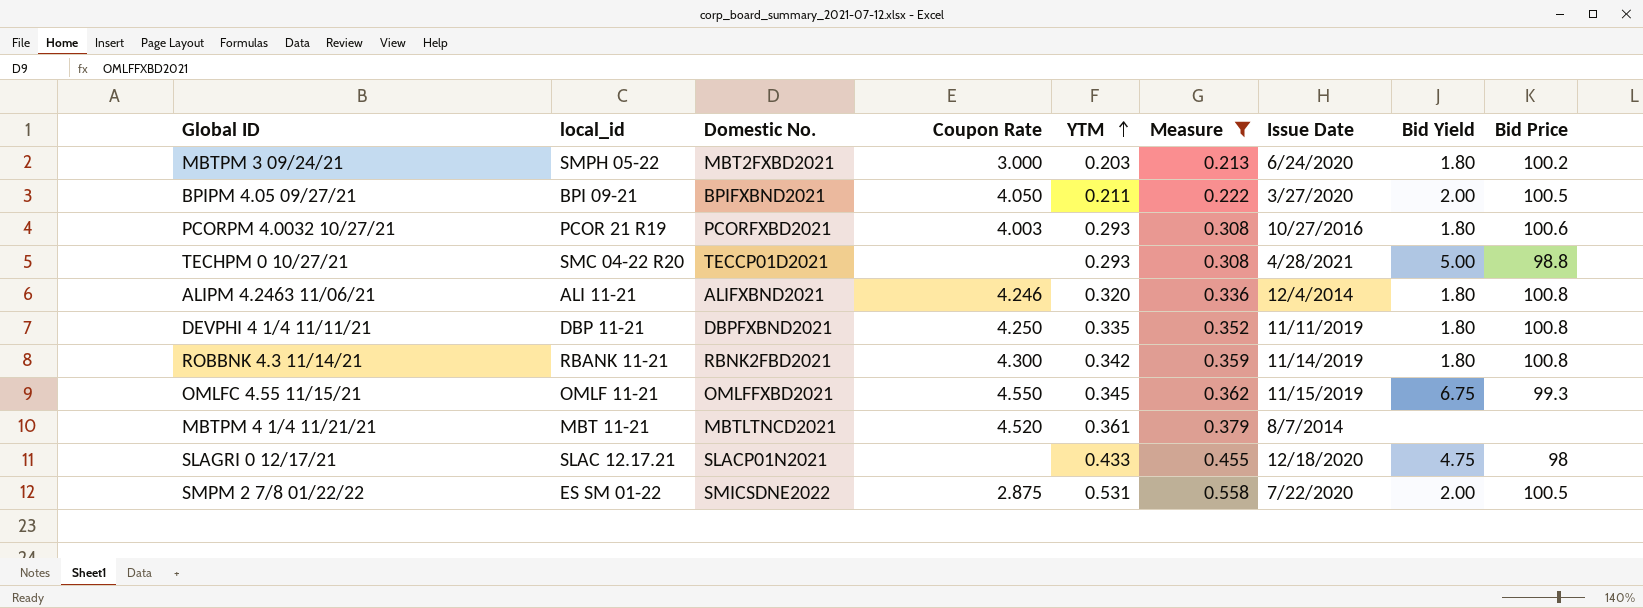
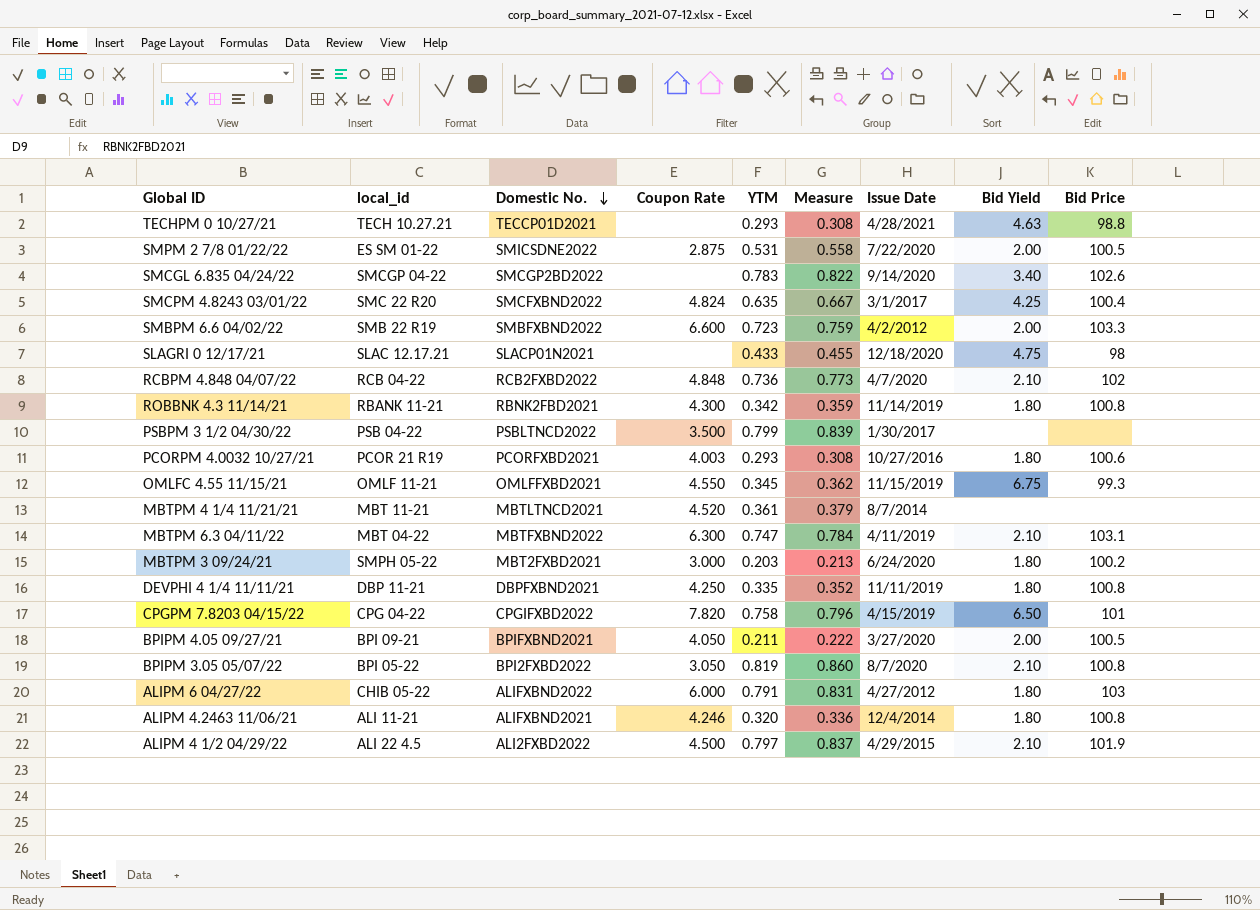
filter: Measure <= 0.558 -> none
row order: YTM ascending -> Domestic No. descending
TECHPM 0 10/27/21 | local_id: SMC 04-22 R20 -> TECH 10.27.21
TECHPM 0 10/27/21 | Bid Yield: 5.00 -> 4.63

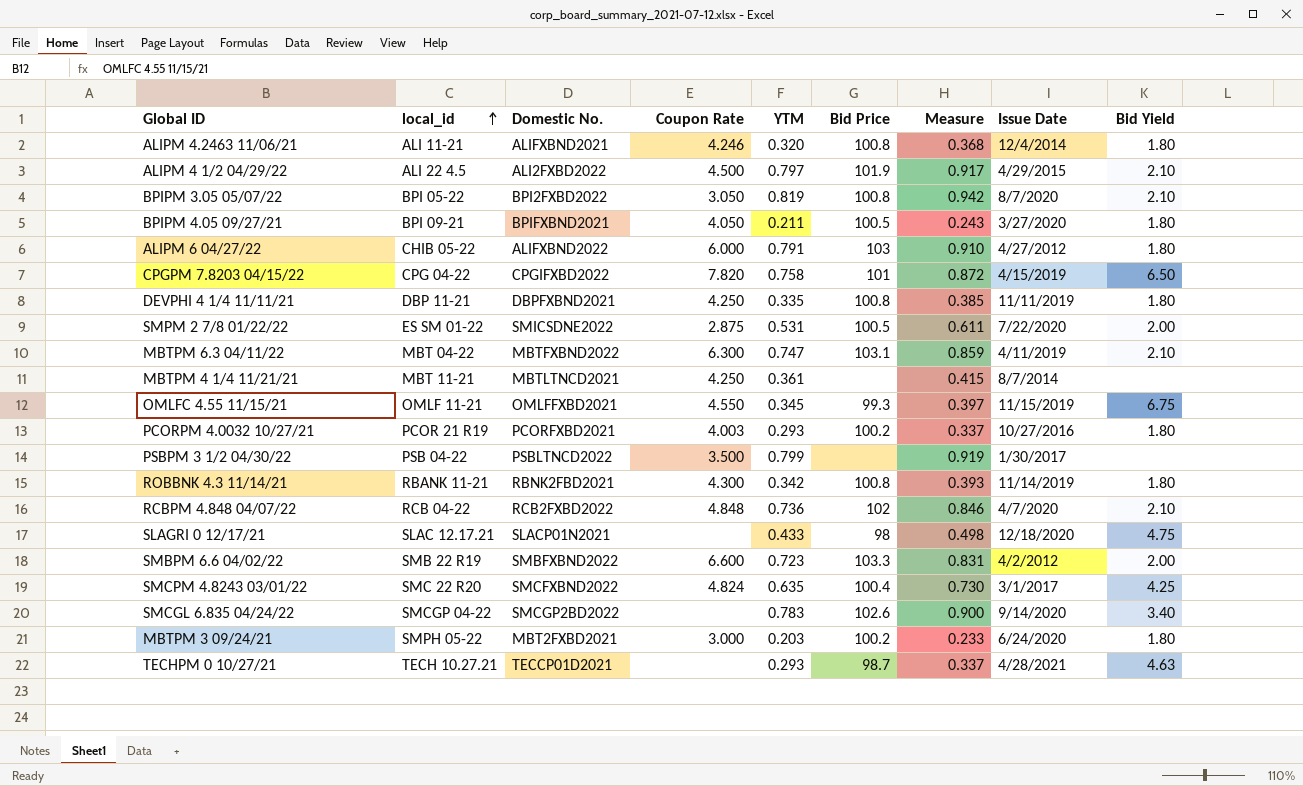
row order: Domestic No. descending -> local_id ascending
column Bid Price | position: 9 -> 6
column Measure | formula: [YTM] * 1.05 -> [YTM] * 1.15
BPIPM 4.05 09/27/21 | Bid Yield: 2.00 -> 1.80
MBTPM 4 1/4 11/21/21 | Coupon Rate: 4.520 -> 4.250
PCORPM 4.0032 10/27/21 | Bid Price: 100.6 -> 100.2
TECHPM 0 10/27/21 | Bid Price: 98.8 -> 98.7

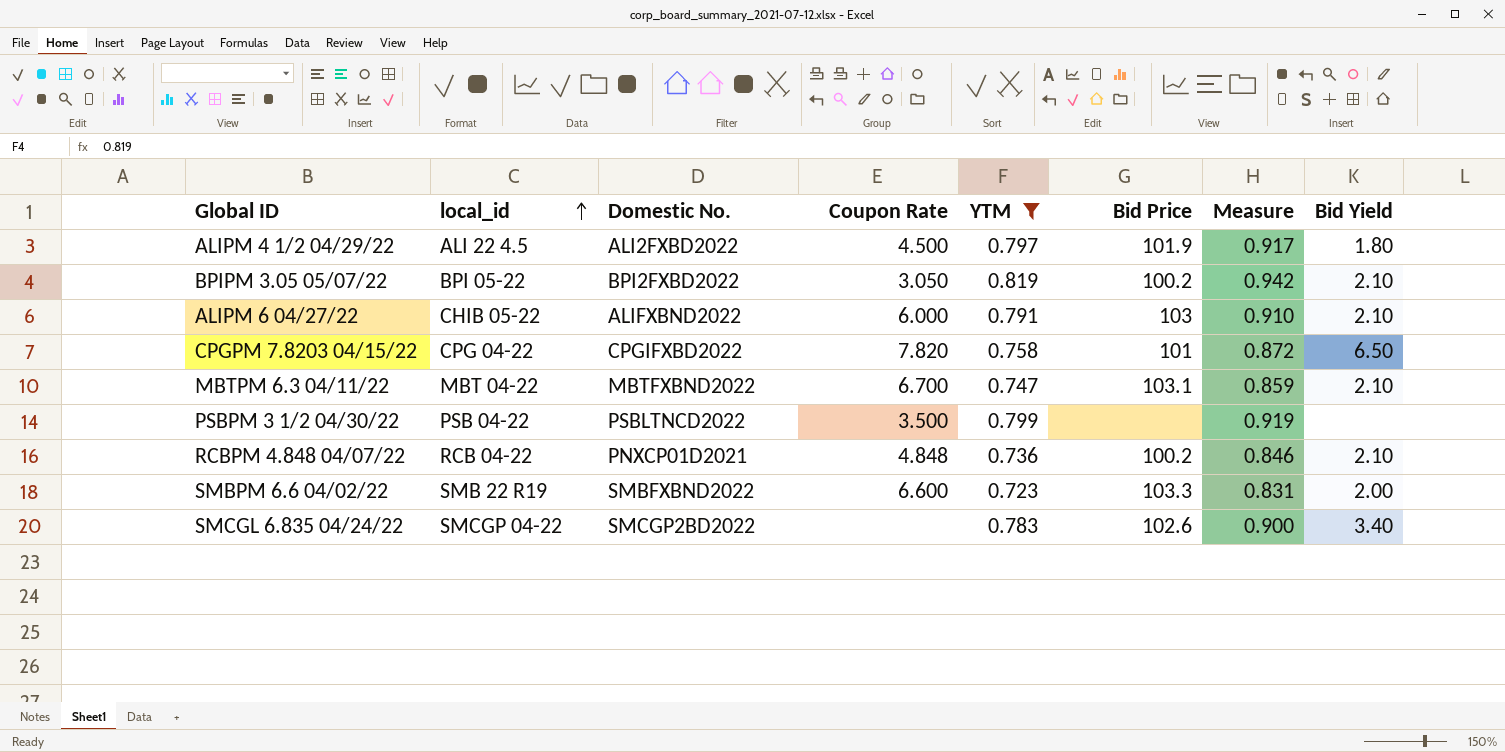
filter: none -> YTM >= 0.723
column Issue Date | position: 8 -> none
ALIPM 4 1/2 04/29/22 | Bid Yield: 2.10 -> 1.80
BPIPM 3.05 05/07/22 | Bid Price: 100.8 -> 100.2
ALIPM 6 04/27/22 | Bid Yield: 1.80 -> 2.10
MBTPM 6.3 04/11/22 | Coupon Rate: 6.300 -> 6.700
RCBPM 4.848 04/07/22 | Domestic No.: RCB2FXBD2022 -> PNXCP01D2021
RCBPM 4.848 04/07/22 | Bid Price: 102 -> 100.2

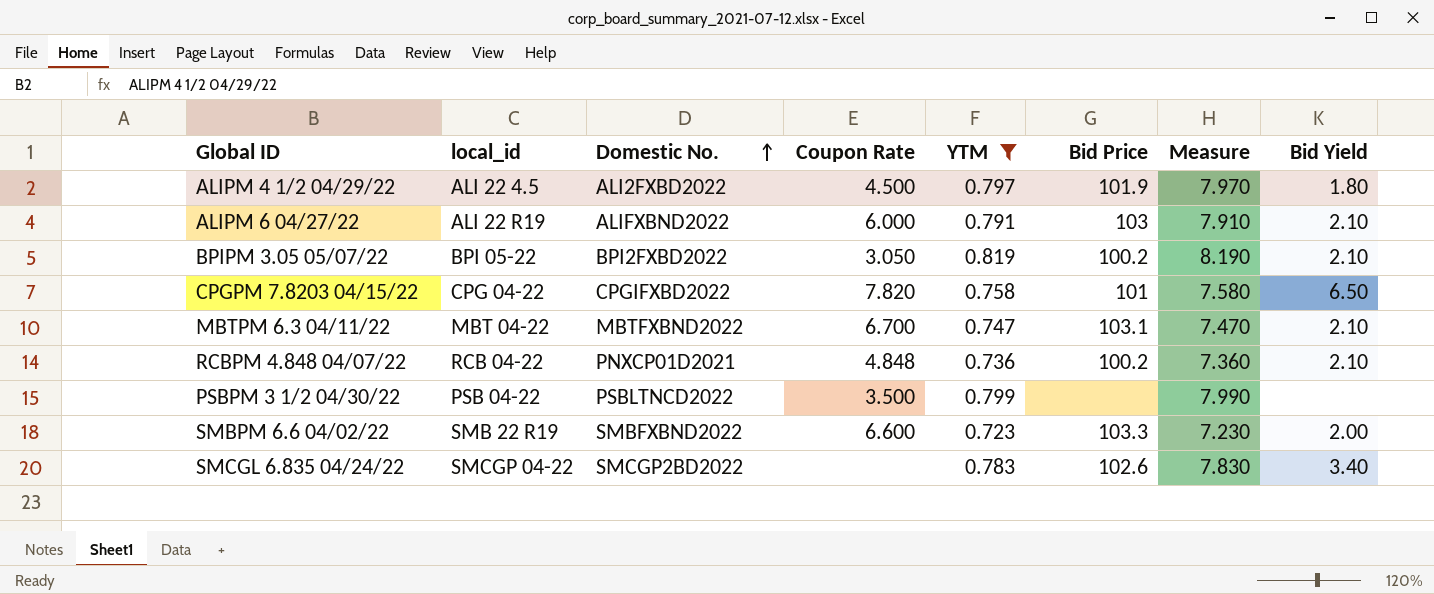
row order: local_id ascending -> Domestic No. ascending
column Measure | formula: [YTM] * 1.15 -> [YTM] * 10
ALIPM 6 04/27/22 | local_id: CHIB 05-22 -> ALI 22 R19

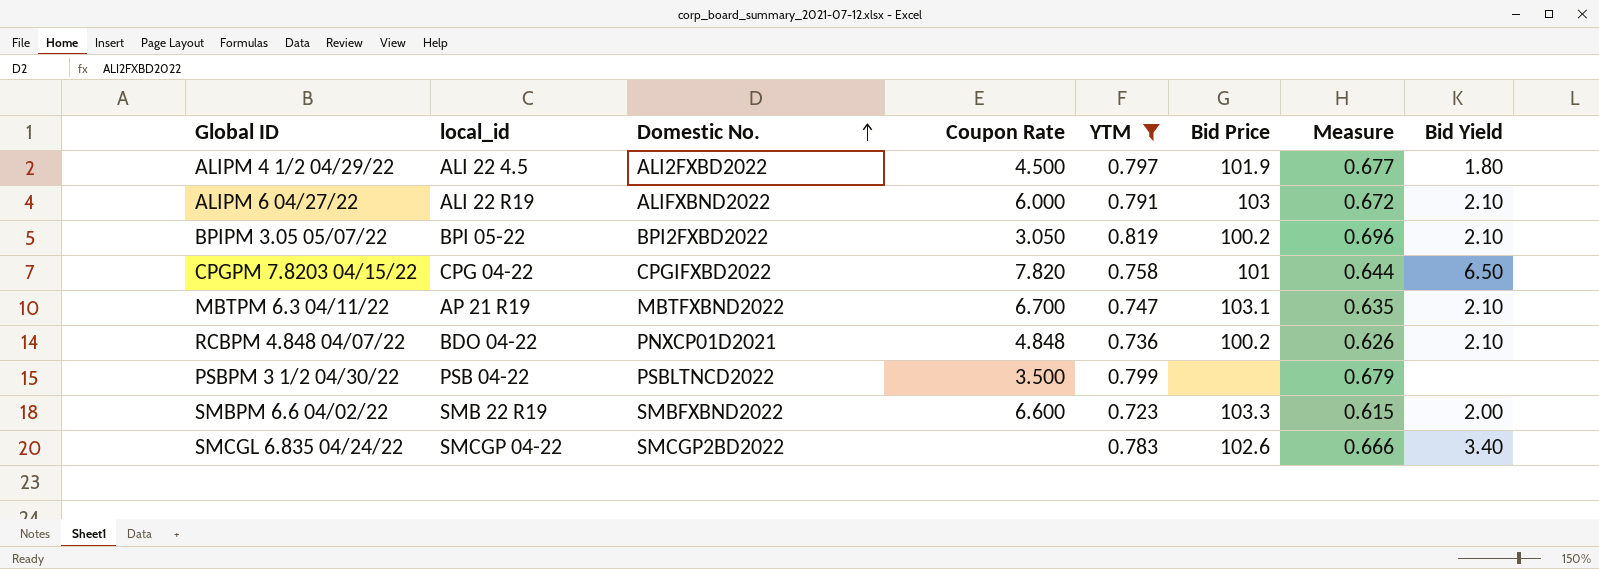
column Measure | formula: [YTM] * 10 -> [YTM] * 0.85
MBTPM 6.3 04/11/22 | local_id: MBT 04-22 -> AP 21 R19
RCBPM 4.848 04/07/22 | local_id: RCB 04-22 -> BDO 04-22

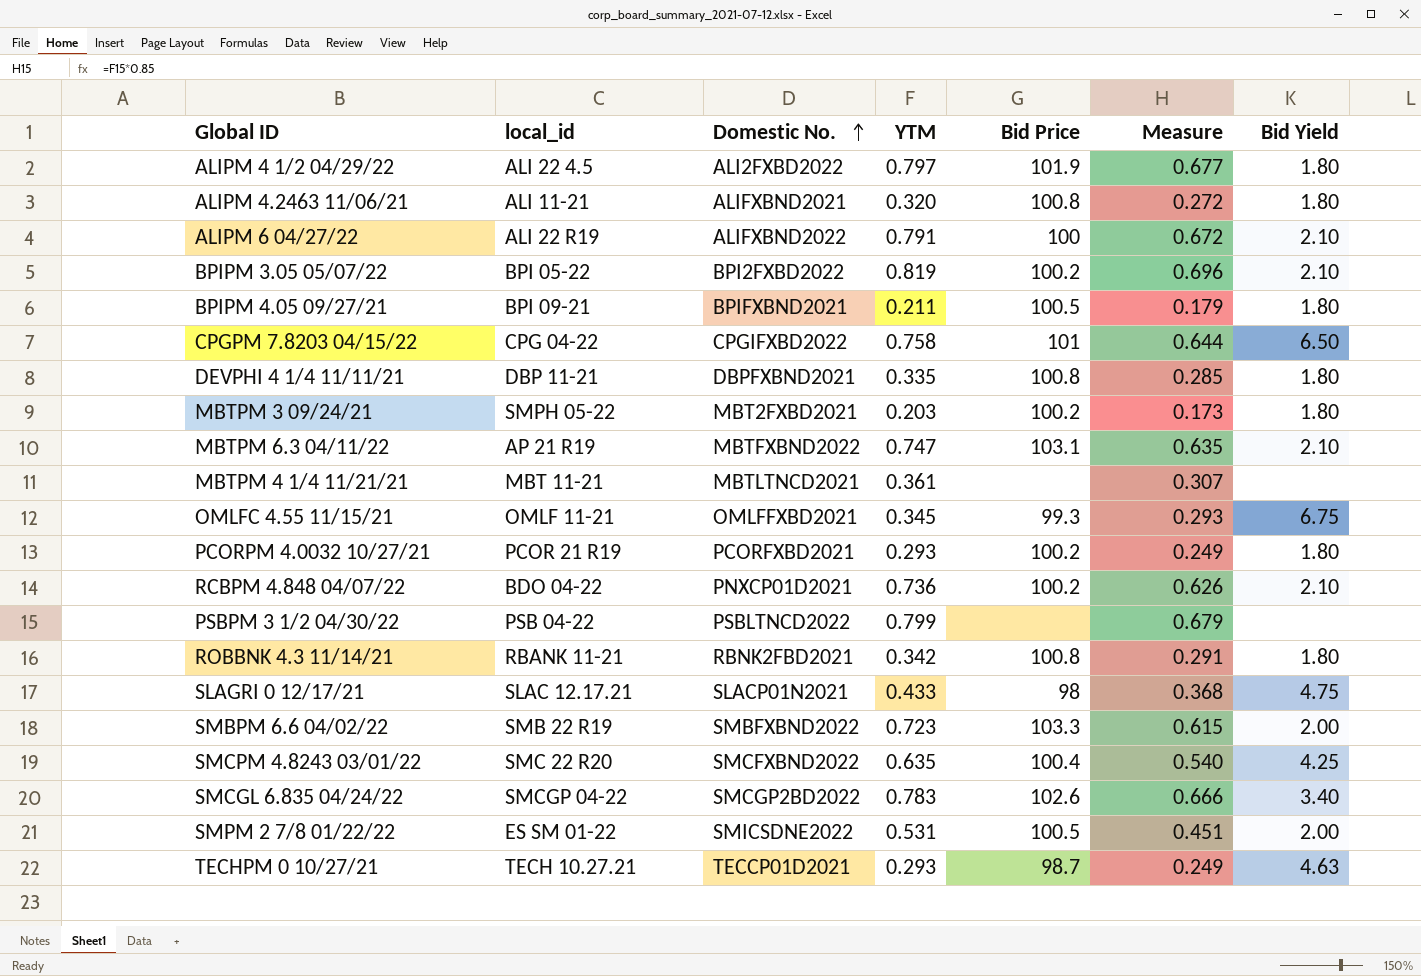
filter: YTM >= 0.723 -> none
column Coupon Rate | position: 4 -> none
ALIPM 6 04/27/22 | Bid Price: 103 -> 100

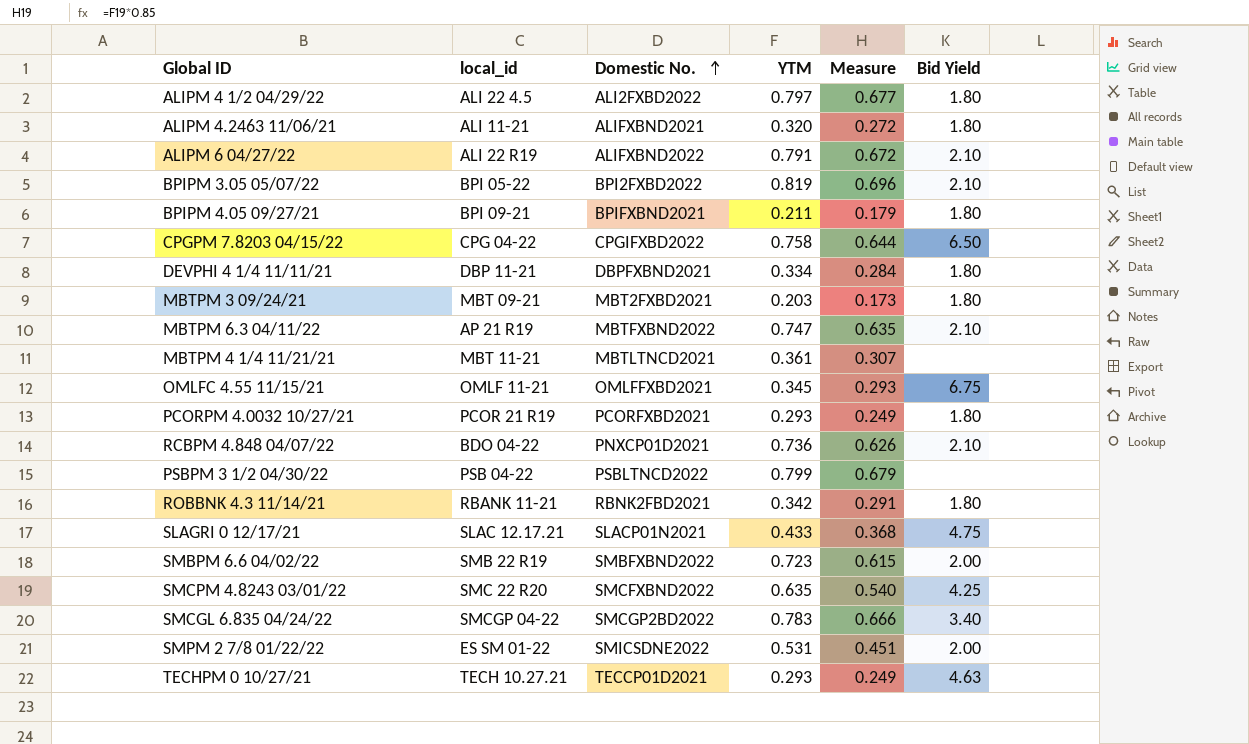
column Bid Price | position: 5 -> none
DEVPHI 4 1/4 11/11/21 | YTM: 0.335 -> 0.334
DEVPHI 4 1/4 11/11/21 | Measure: 0.285 -> 0.284
MBTPM 3 09/24/21 | local_id: SMPH 05-22 -> MBT 09-21

